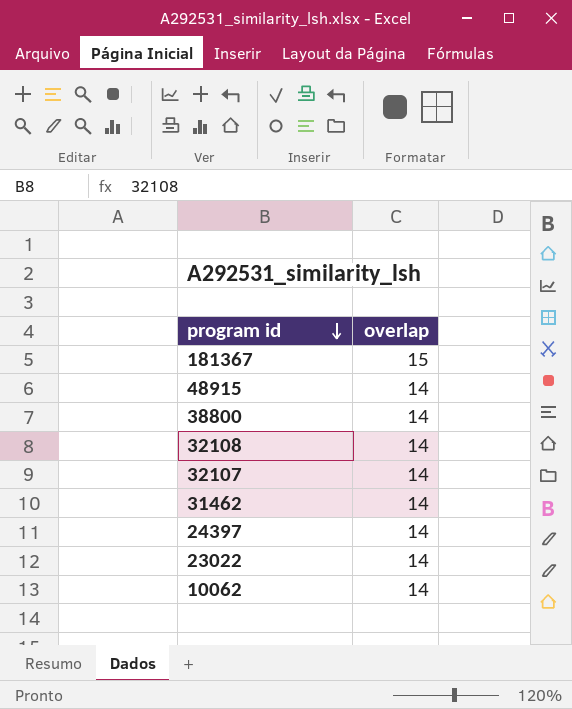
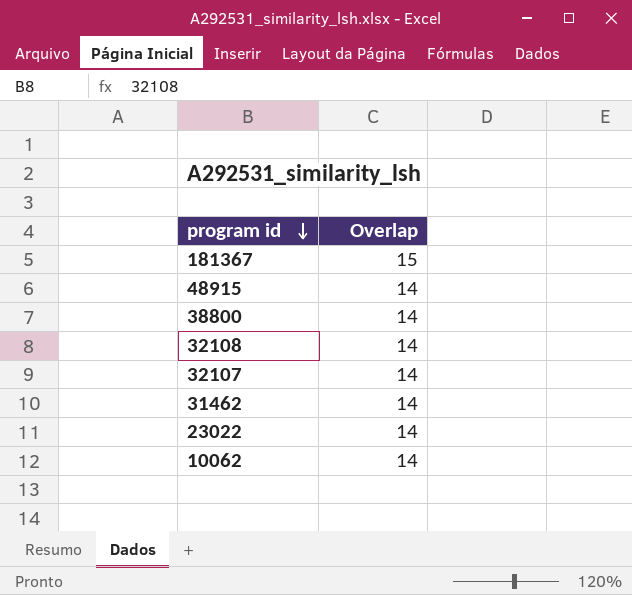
column name: overlap -> Overlap
row 24397: 14 -> none

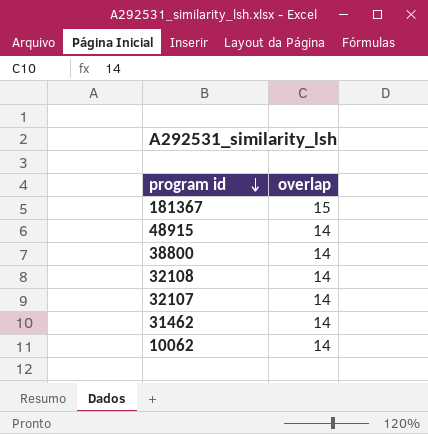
column name: Overlap -> overlap
row 23022: 14 -> none

